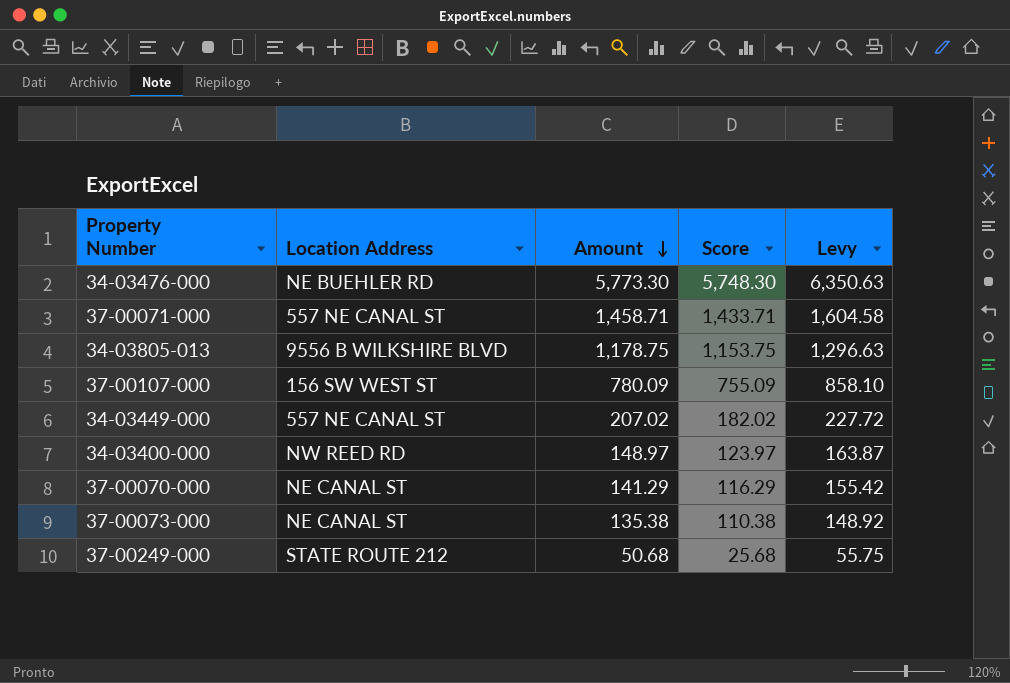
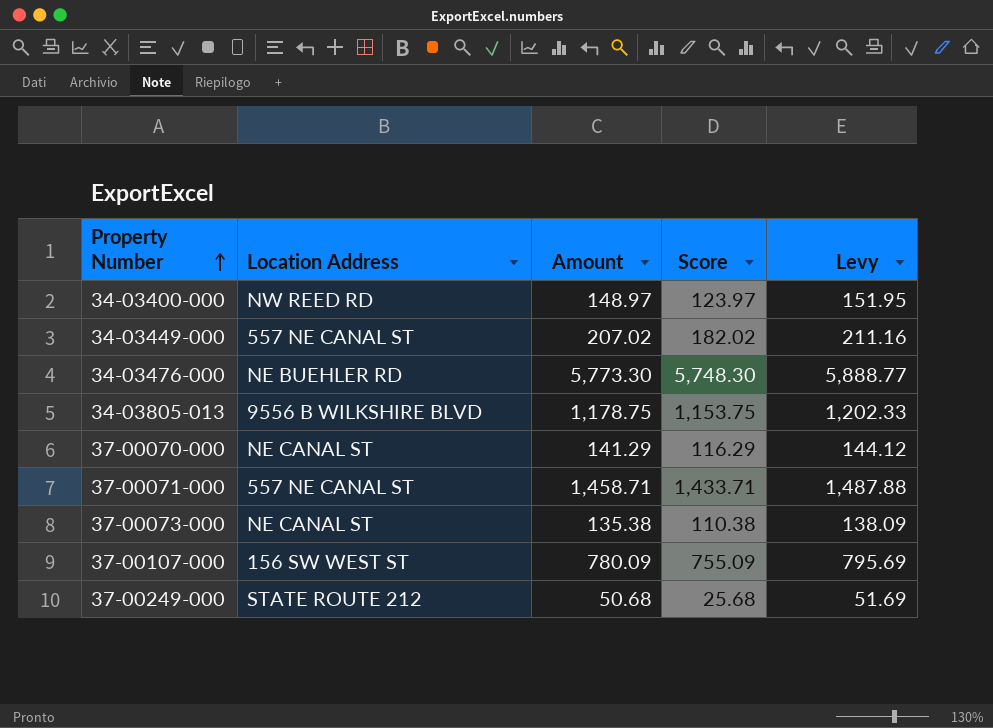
row order: Amount descending -> Property Number ascending
column Levy | formula: [Amount] * 1.1 -> [Amount] * 1.02

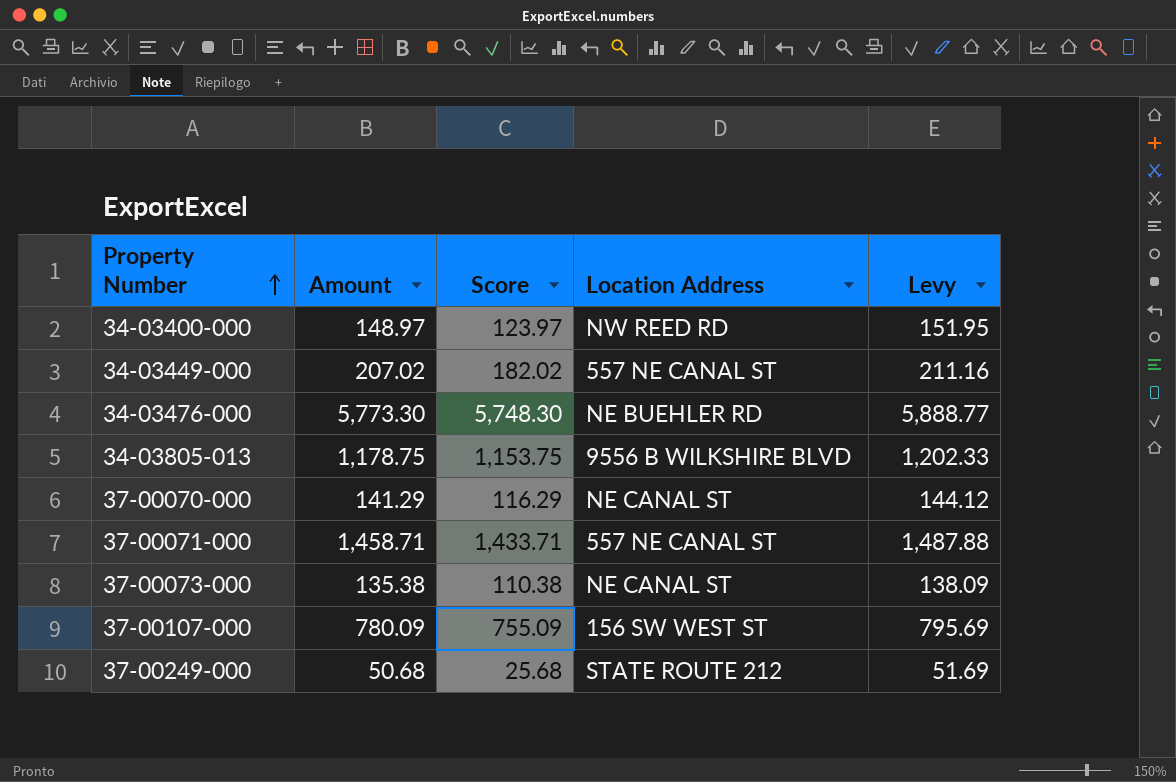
column Location Address | position: 2 -> 4

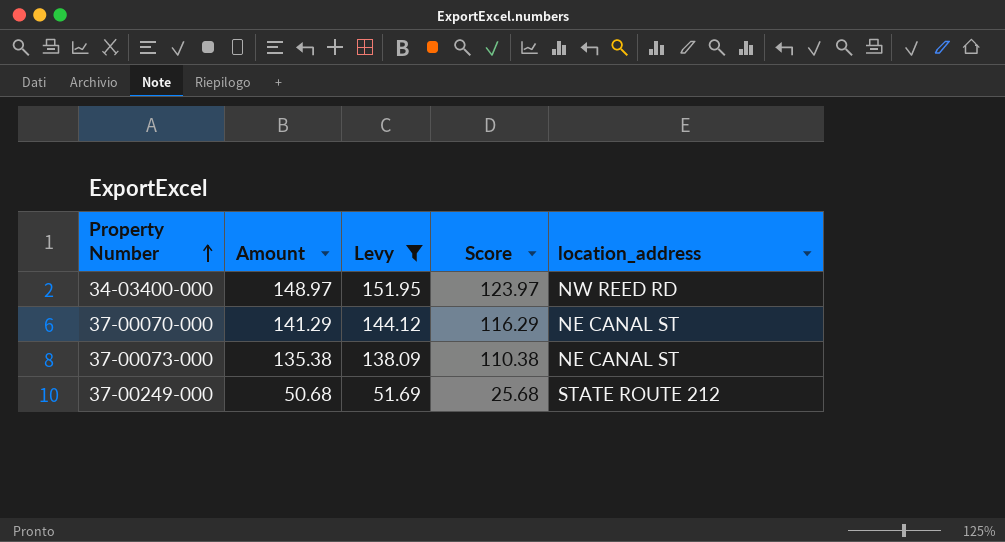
filter: none -> Levy <= 151.95
column Levy | position: 5 -> 3
column name: Location Address -> location_address

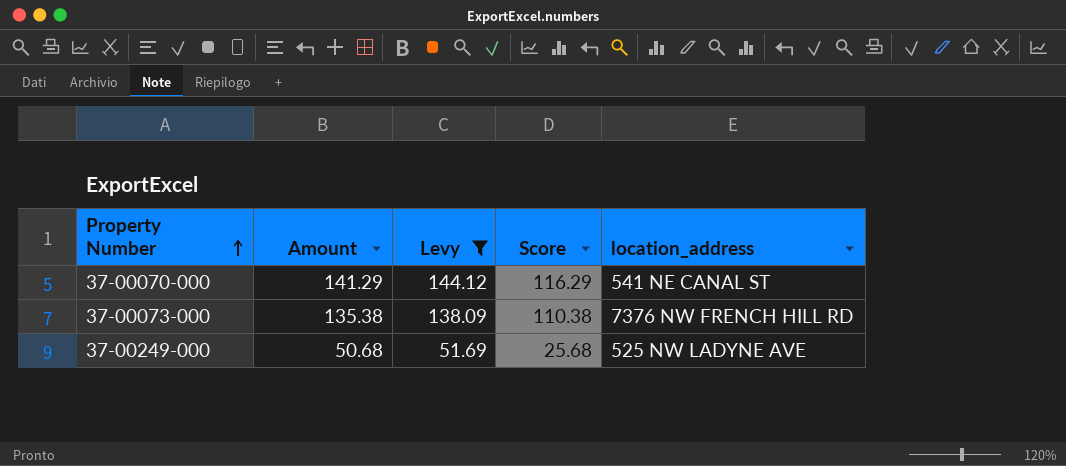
row 34-03400-000: 148.97 | 151.95 | 123.97 | NW REED RD -> none
37-00070-000 | location_address: NE CANAL ST -> 541 NE CANAL ST
37-00073-000 | location_address: NE CANAL ST -> 7376 NW FRENCH HILL RD
37-00249-000 | location_address: STATE ROUTE 212 -> 525 NW LADYNE AVE

